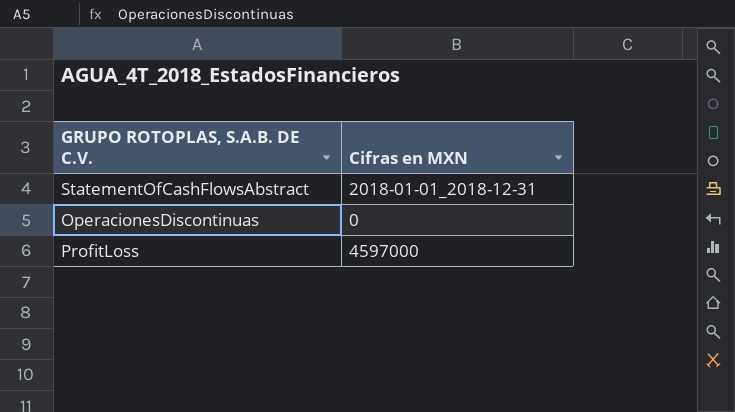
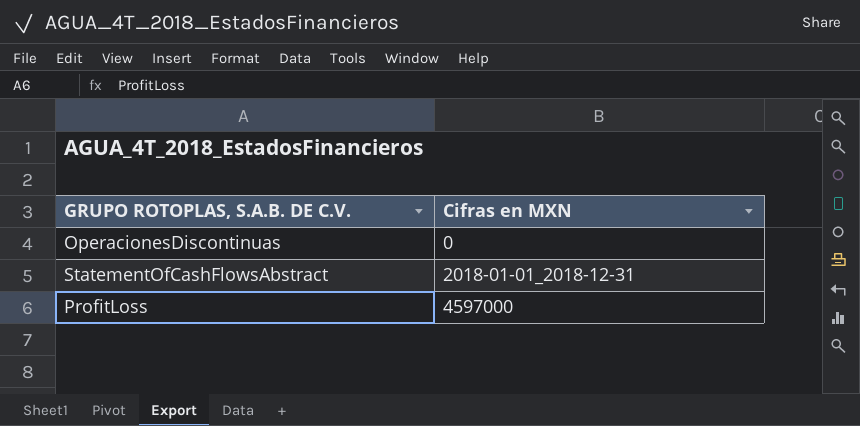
row order: none -> Cifras en MXN ascending

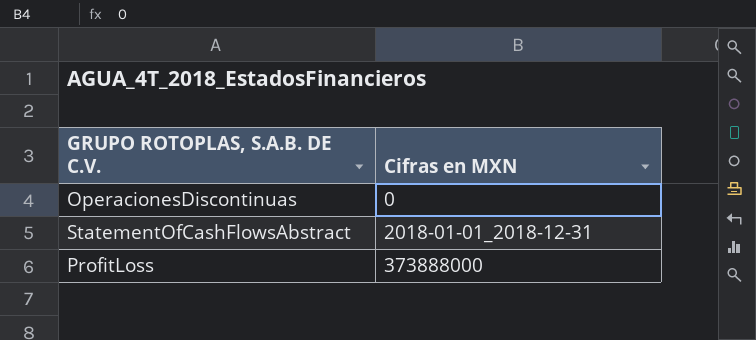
ProfitLoss | Cifras en MXN: 4597000 -> 373888000

